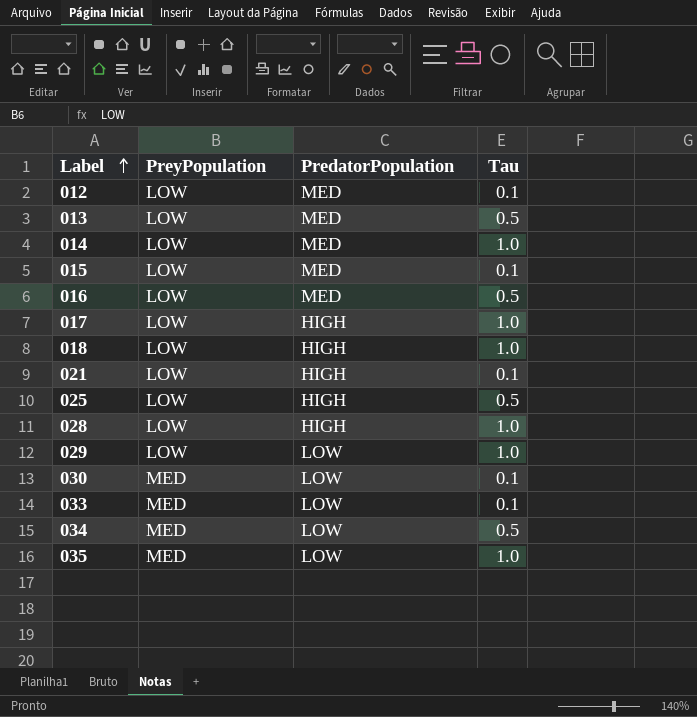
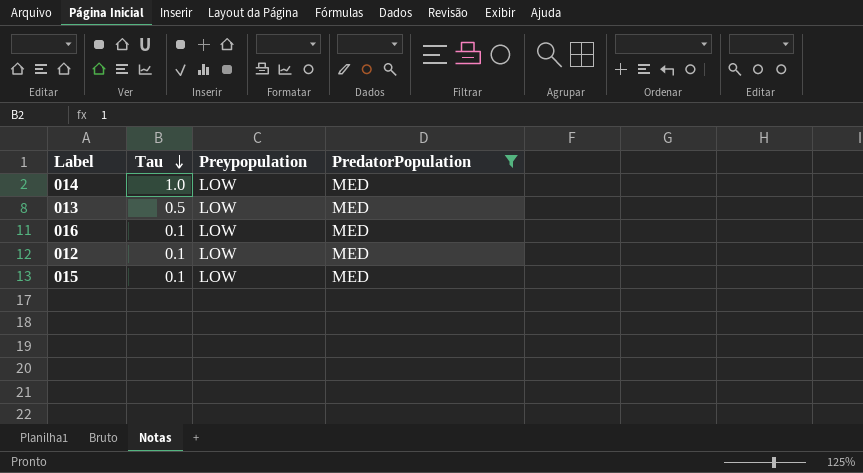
filter: none -> PredatorPopulation = MED
row order: Label ascending -> Tau descending
column Tau | position: 4 -> 2
column name: PreyPopulation -> Preypopulation
016 | Tau: 0.5 -> 0.1

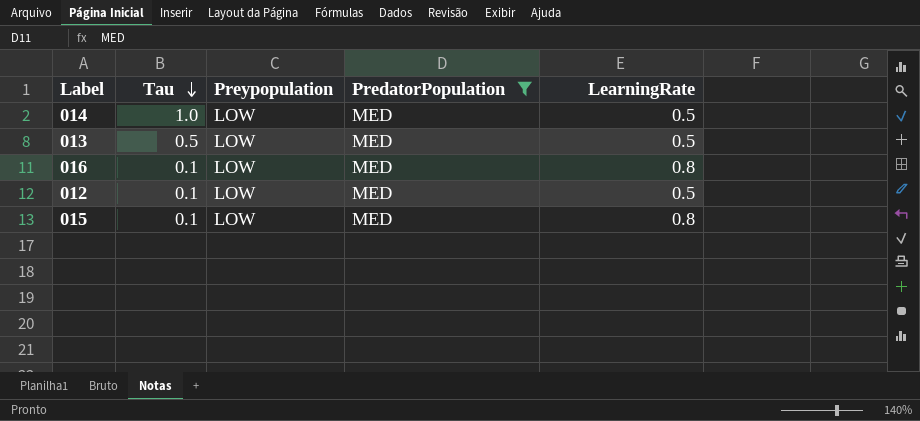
column LearningRate | position: none -> 5

